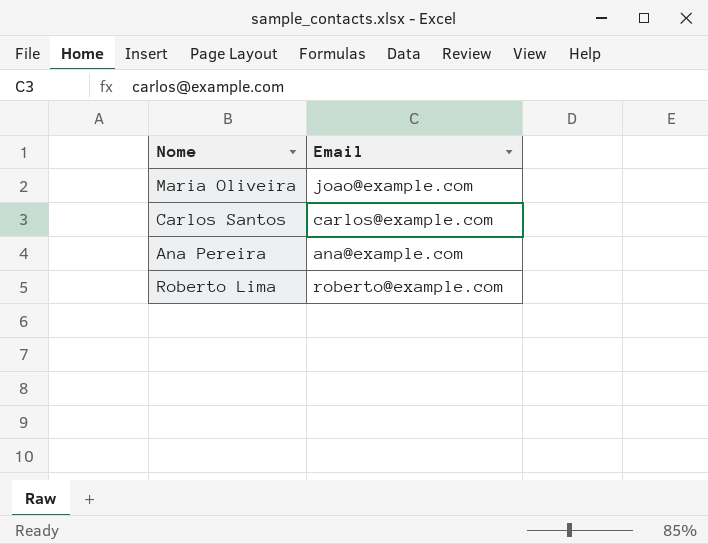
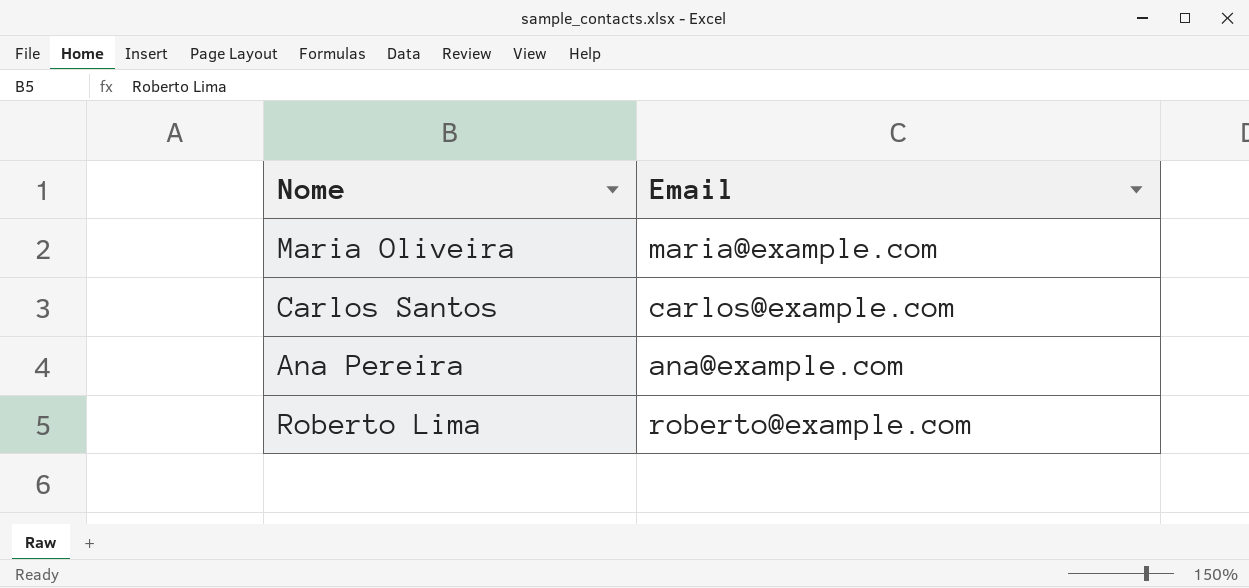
Maria Oliveira | Email: joao@example.com -> maria@example.com

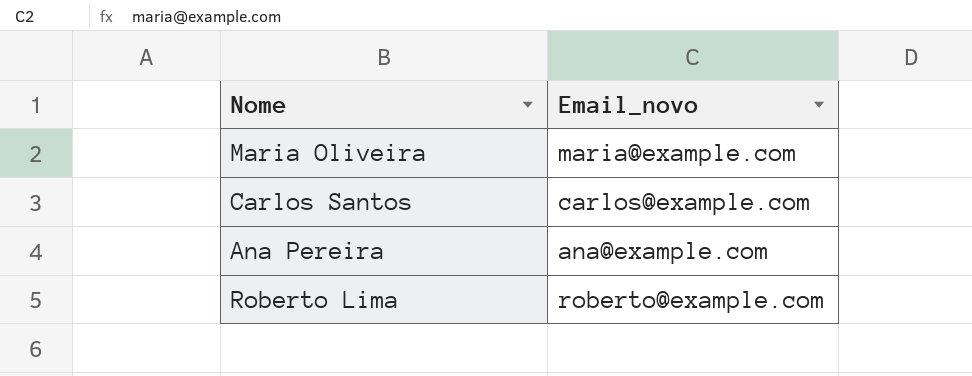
column name: Email -> Email_novo

